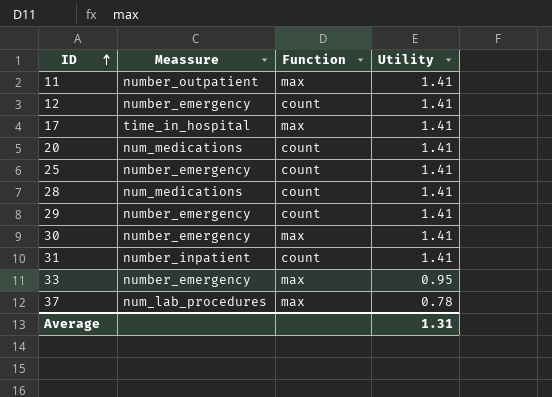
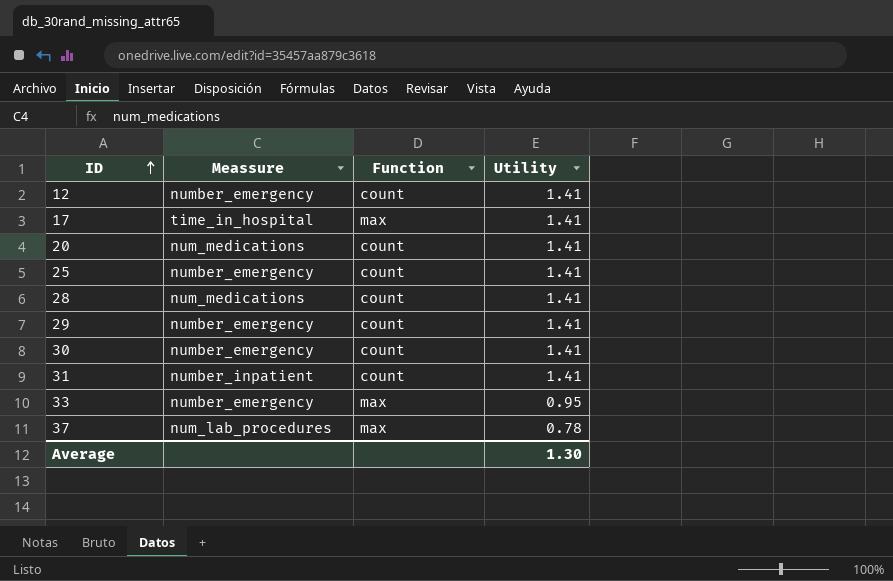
row 11: number_outpatient | max | 1.41 -> none
30 | Function: max -> count
Average | Utility: 1.31 -> 1.30

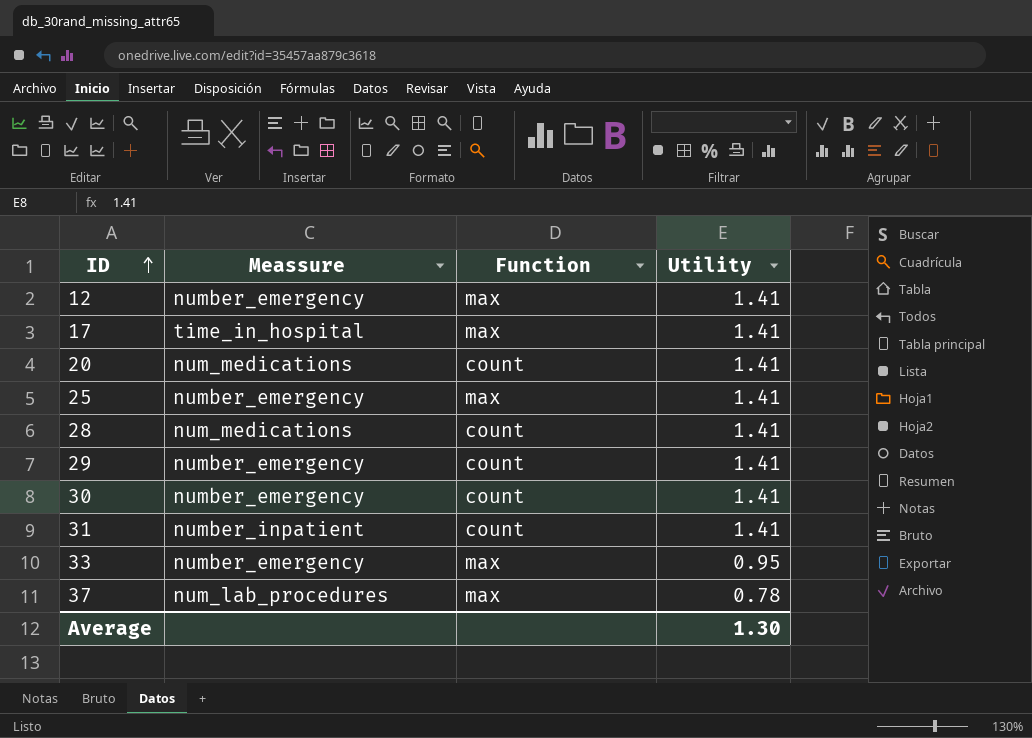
12 | Function: count -> max
25 | Function: count -> max

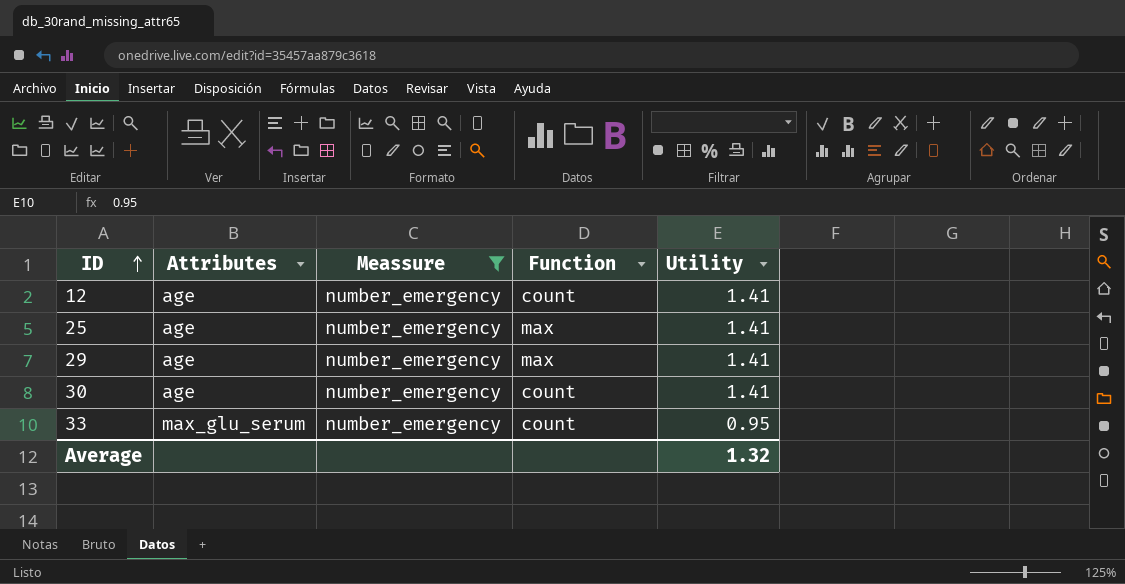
filter: none -> Meassure = number_emergency
column Attributes | position: none -> 2
12 | Function: max -> count
29 | Function: count -> max
33 | Function: max -> count
Average | Utility: 1.30 -> 1.32

